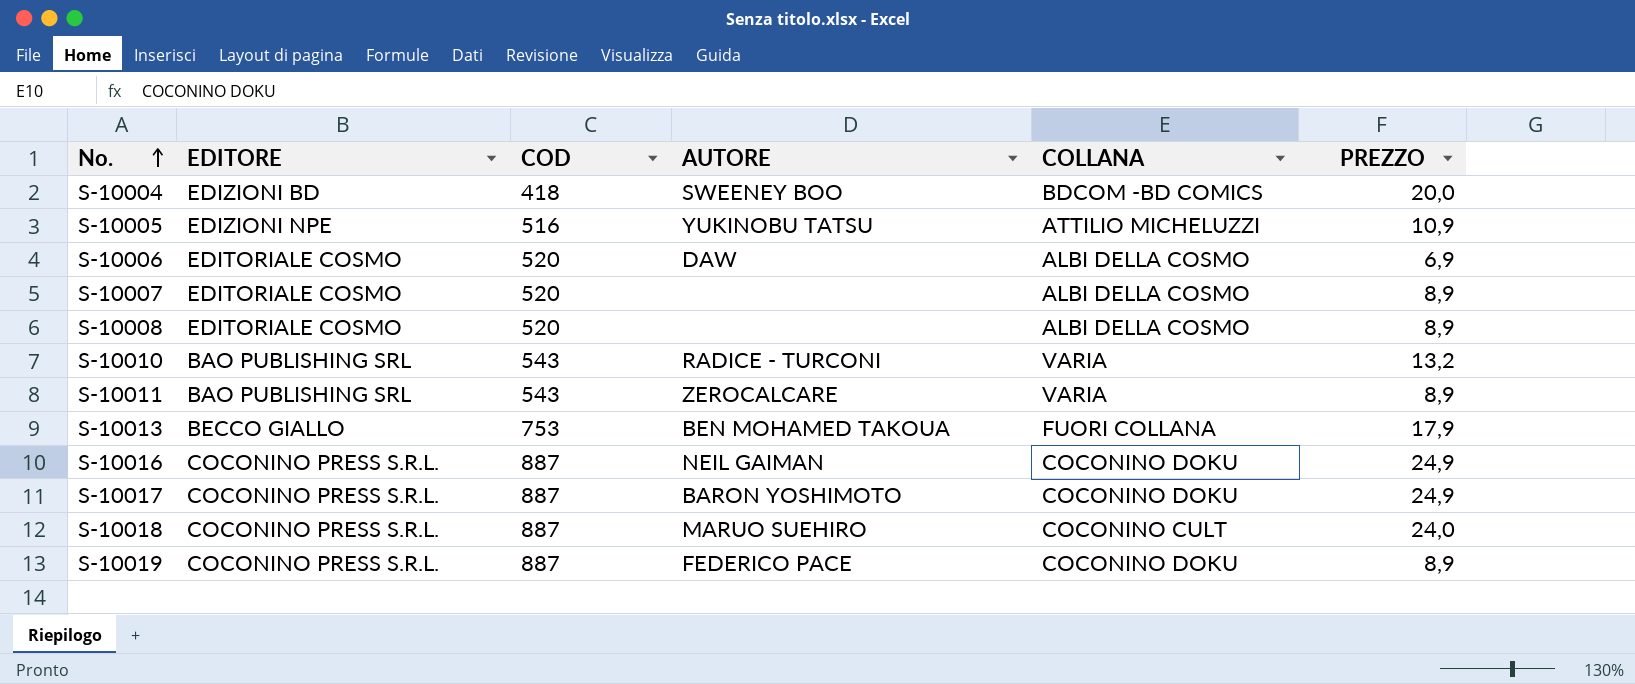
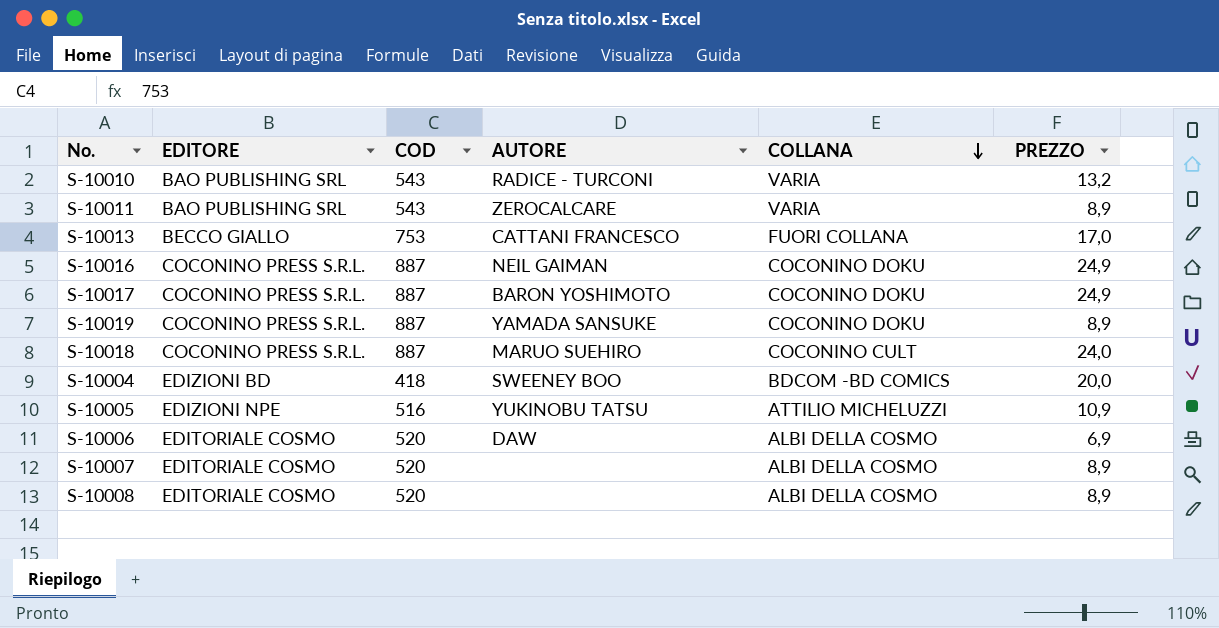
row order: No. ascending -> COLLANA descending
S-10013 | AUTORE: BEN MOHAMED TAKOUA -> CATTANI FRANCESCO
S-10013 | PREZZO: 17,9 -> 17,0
S-10019 | AUTORE: FEDERICO PACE -> YAMADA SANSUKE

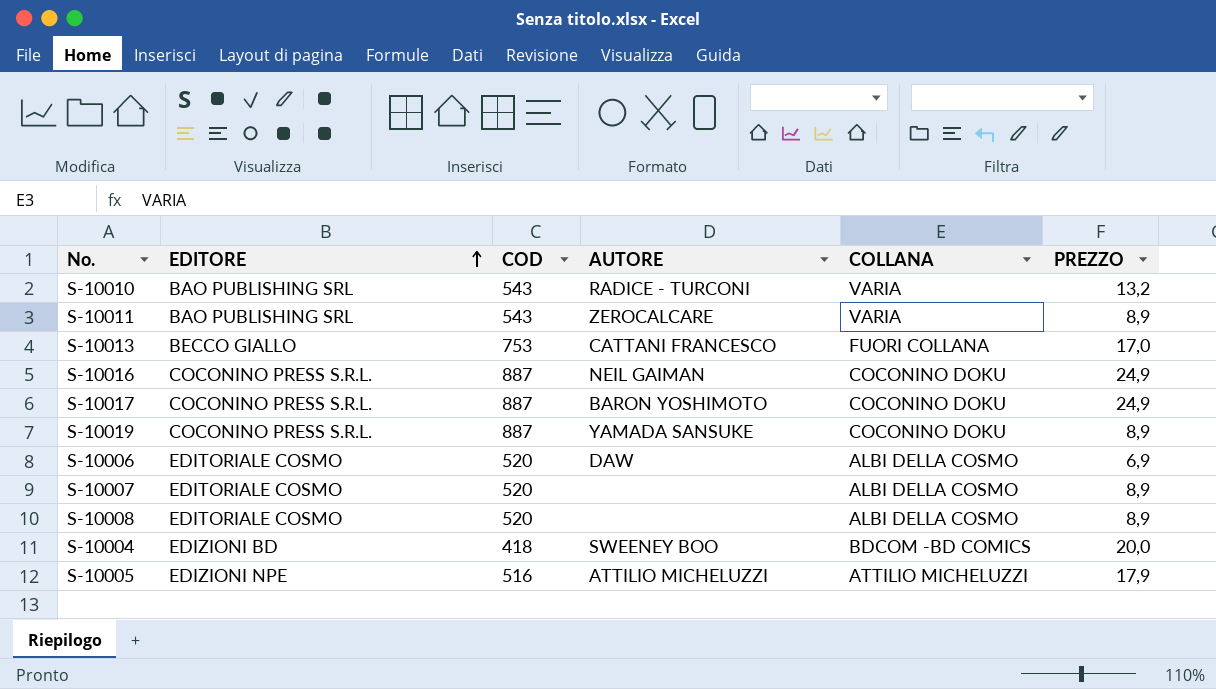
row order: COLLANA descending -> EDITORE ascending
row S-10018: COCONINO PRESS S.R.L. | 887 | MARUO SUEHIRO | COCONINO CULT | 24,0 -> none
S-10005 | AUTORE: YUKINOBU TATSU -> ATTILIO MICHELUZZI
S-10005 | PREZZO: 10,9 -> 17,9

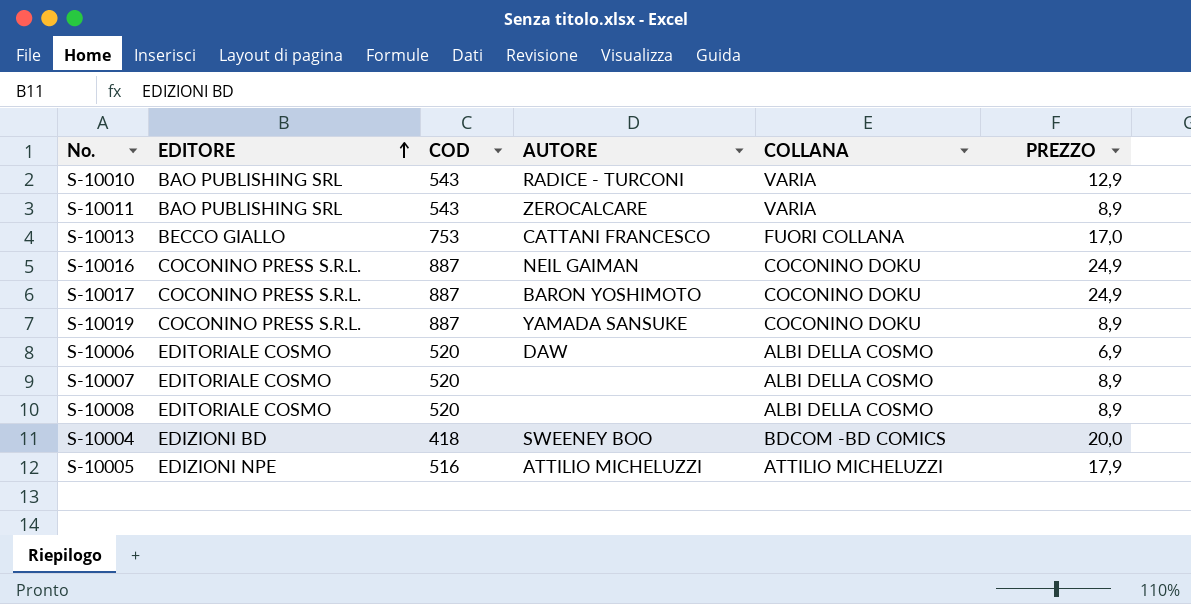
S-10010 | PREZZO: 13,2 -> 12,9

